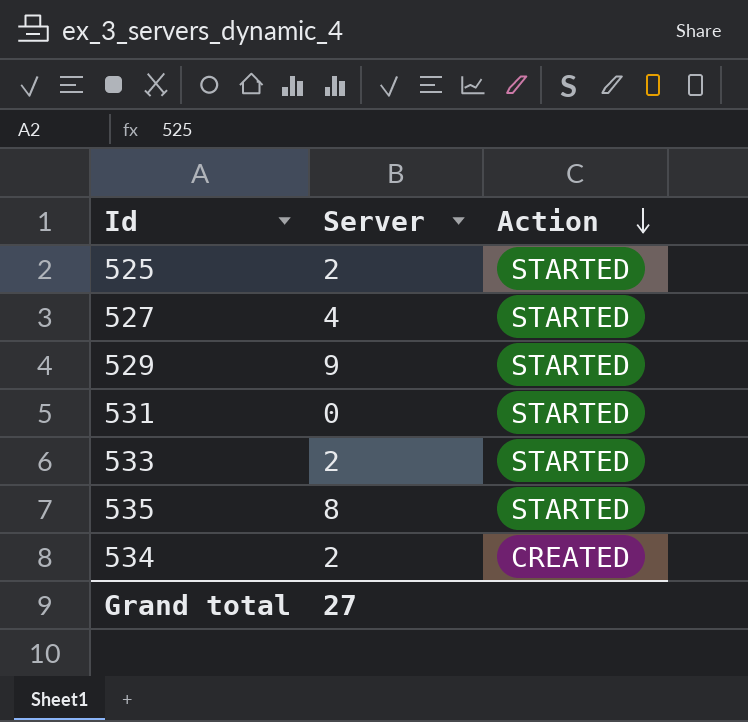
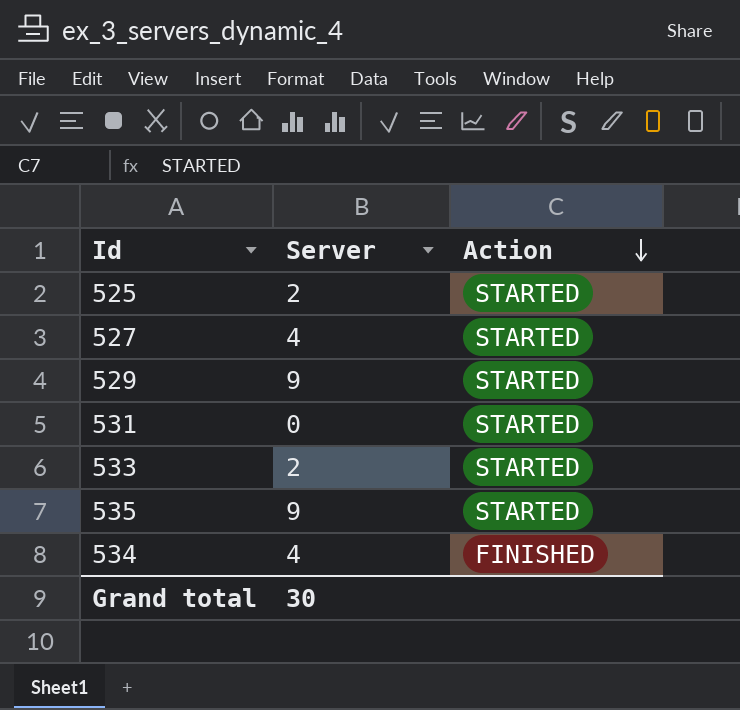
535 | Server: 8 -> 9
534 | Server: 2 -> 4
534 | Action: CREATED -> FINISHED
Grand total | Server: 27 -> 30

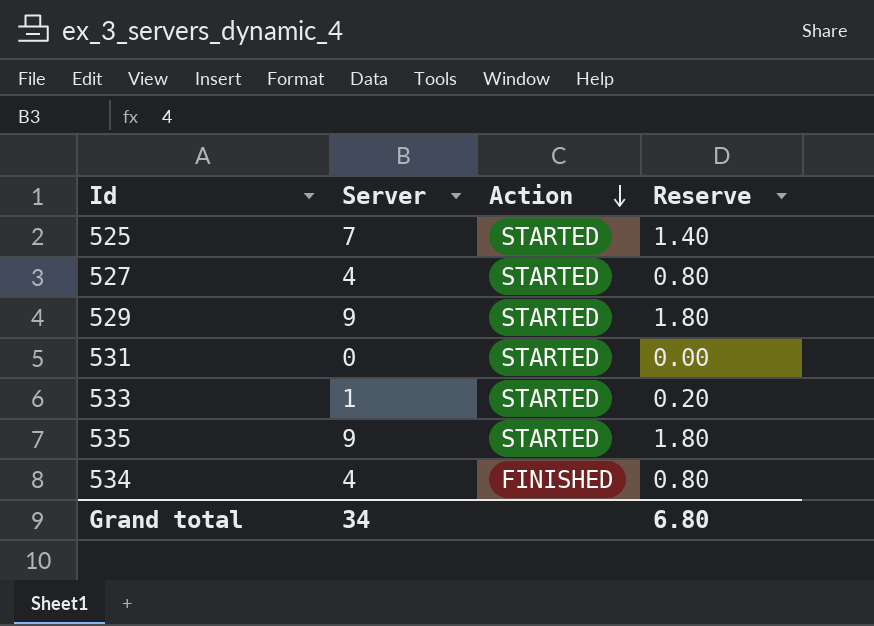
column Reserve | formula: none -> [Server] * 0.2
525 | Server: 2 -> 7
533 | Server: 2 -> 1
Grand total | Server: 30 -> 34

